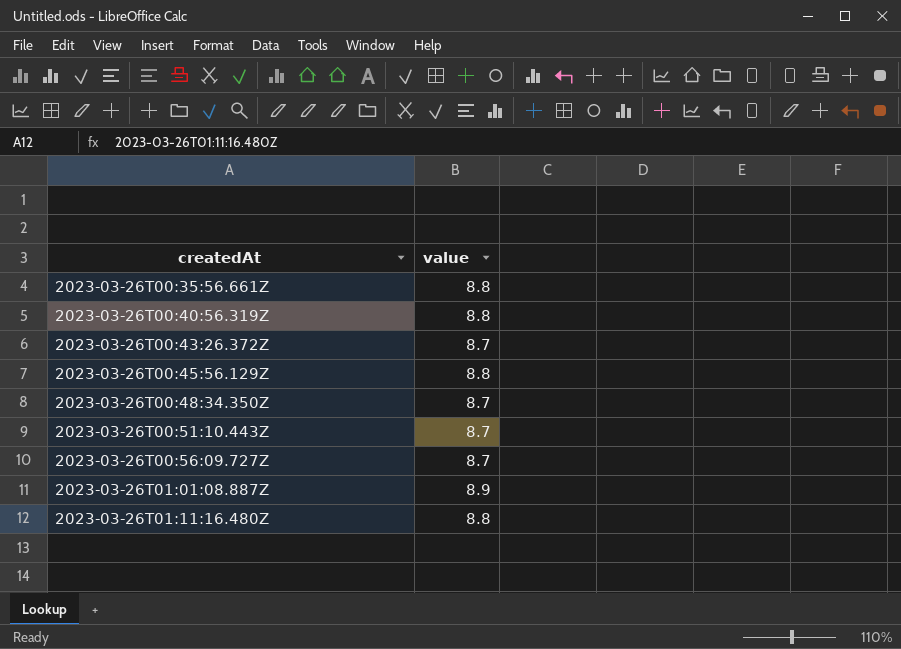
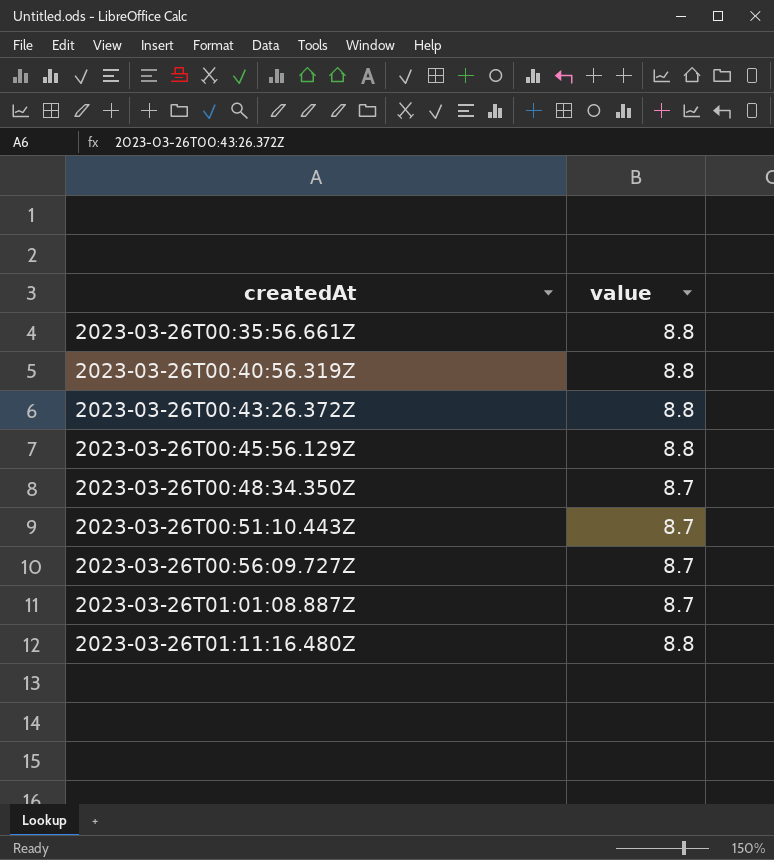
2023-03-26T00:43:26.372Z | value: 8.7 -> 8.8
2023-03-26T01:01:08.887Z | value: 8.9 -> 8.7

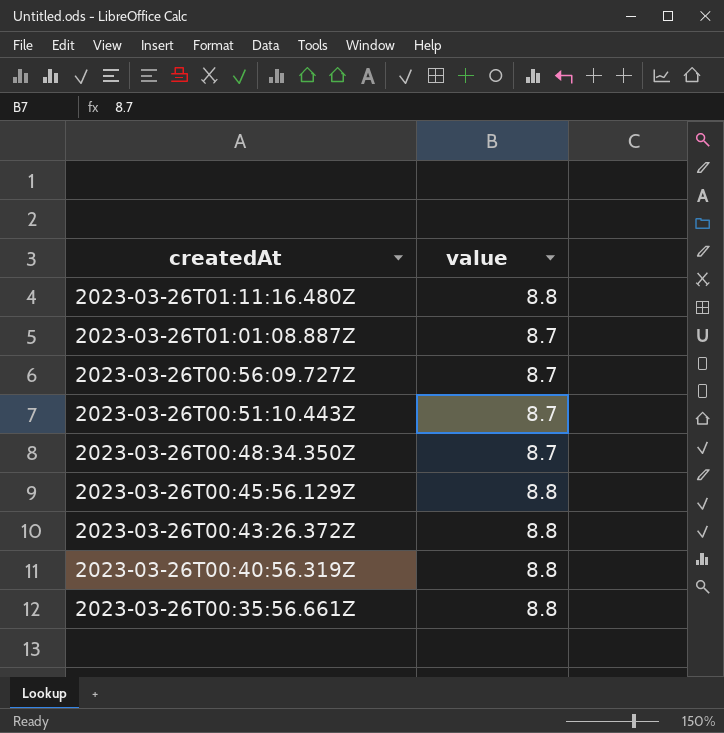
row order: createdAt ascending -> createdAt descending

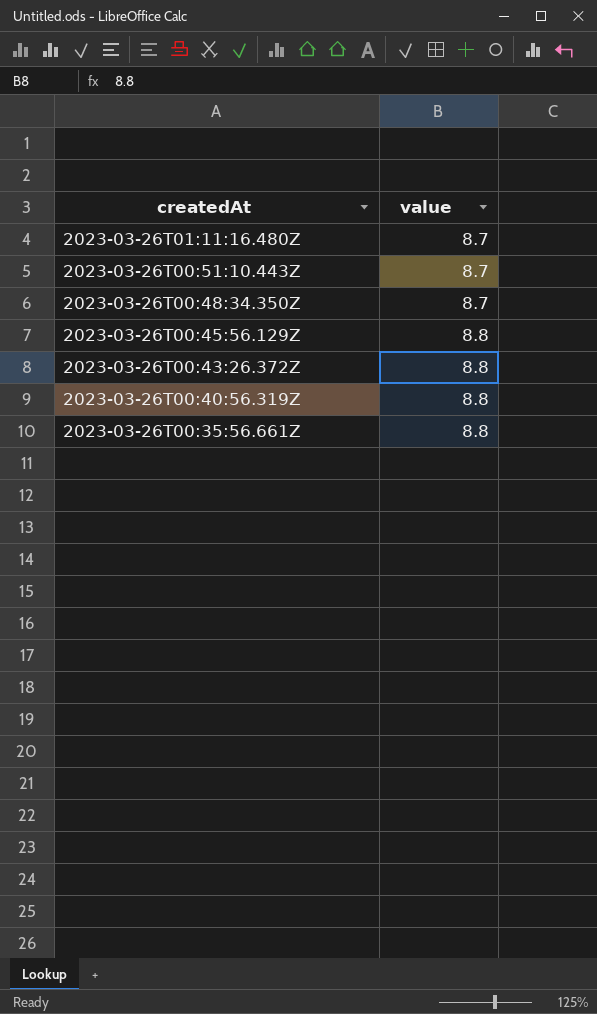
row 2023-03-26T01:01:08.887Z: 8.7 -> none
row 2023-03-26T00:56:09.727Z: 8.7 -> none
2023-03-26T01:11:16.480Z | value: 8.8 -> 8.7

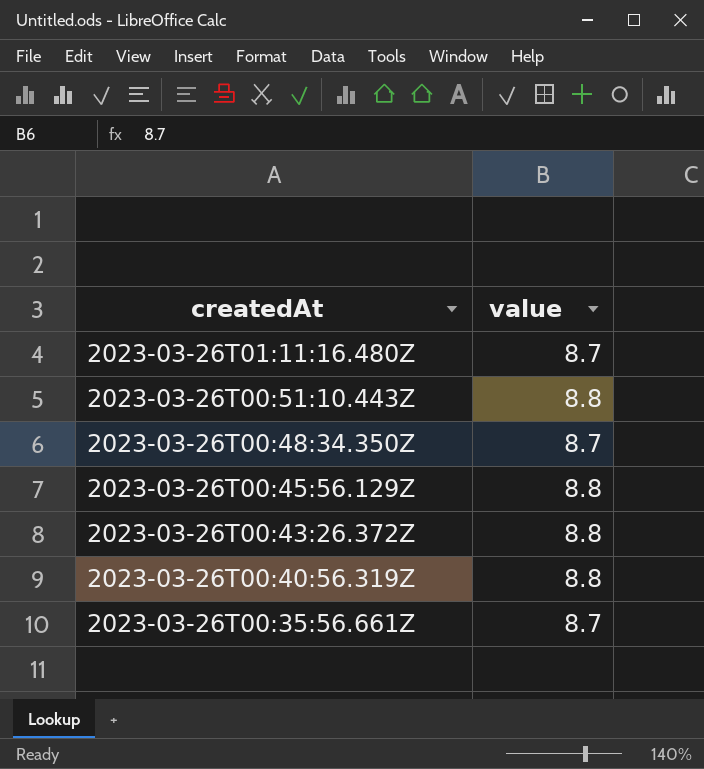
2023-03-26T00:51:10.443Z | value: 8.7 -> 8.8
2023-03-26T00:35:56.661Z | value: 8.8 -> 8.7

